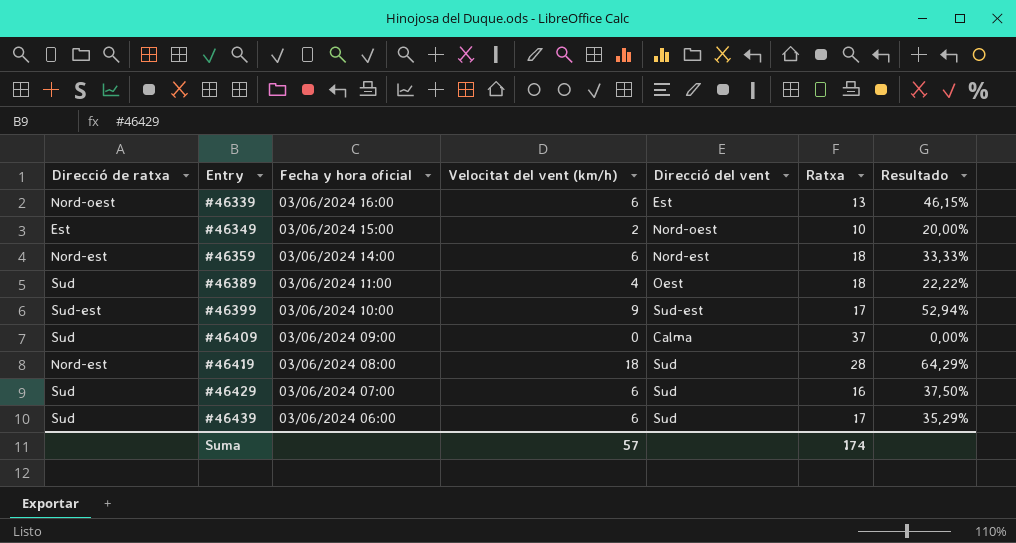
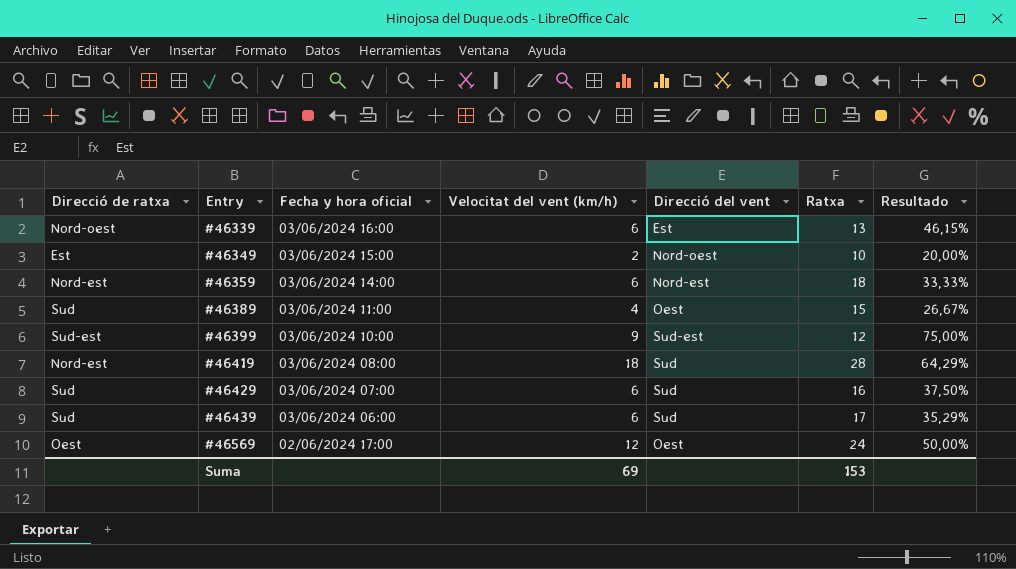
row #46409: Sud | 03/06/2024 09:00 | 0 | Calma | 37 | 0,00% -> none
#46389 | Ratxa: 18 -> 15
#46389 | Resultado: 22,22% -> 26,67%
#46399 | Ratxa: 17 -> 12
#46399 | Resultado: 52,94% -> 75,00%
row #46569: none -> Oest | 02/06/2024 17:00 | 12 | Oest | 24 | 50,00%
Suma | Velocitat del vent (km/h): 57 -> 69
Suma | Ratxa: 174 -> 153

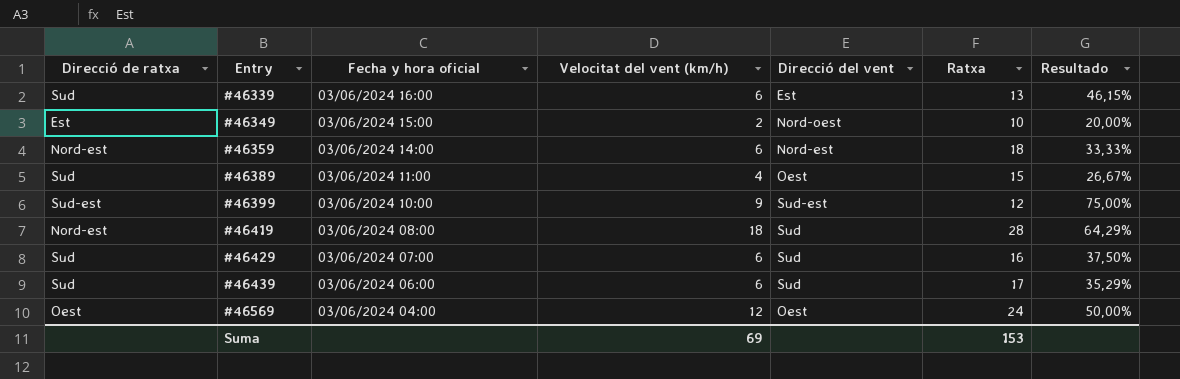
#46339 | Direcció de ratxa: Nord-oest -> Sud
#46569 | Fecha y hora oficial: 02/06/2024 17:00 -> 03/06/2024 04:00

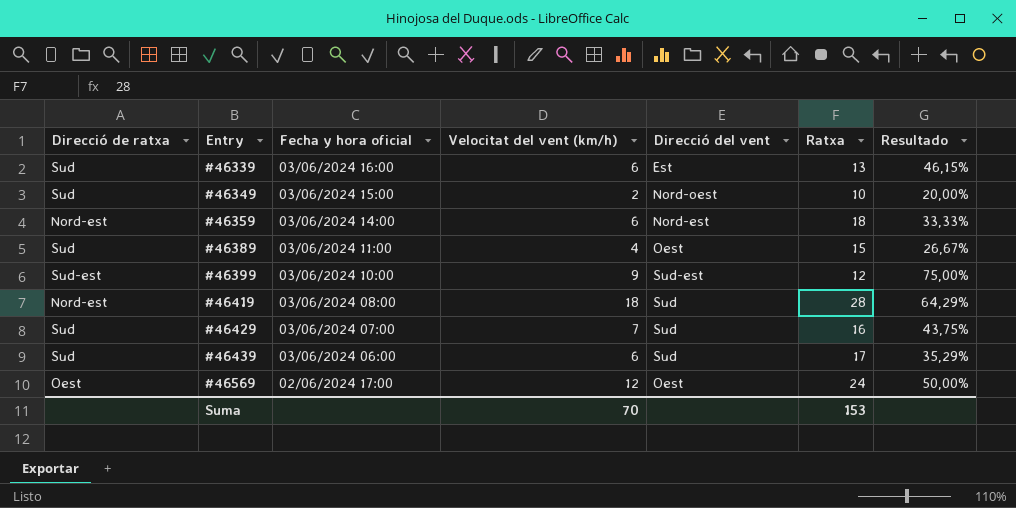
#46349 | Direcció de ratxa: Est -> Sud
#46429 | Velocitat del vent (km/h): 6 -> 7
#46429 | Resultado: 37,50% -> 43,75%
#46569 | Fecha y hora oficial: 03/06/2024 04:00 -> 02/06/2024 17:00
Suma | Velocitat del vent (km/h): 69 -> 70

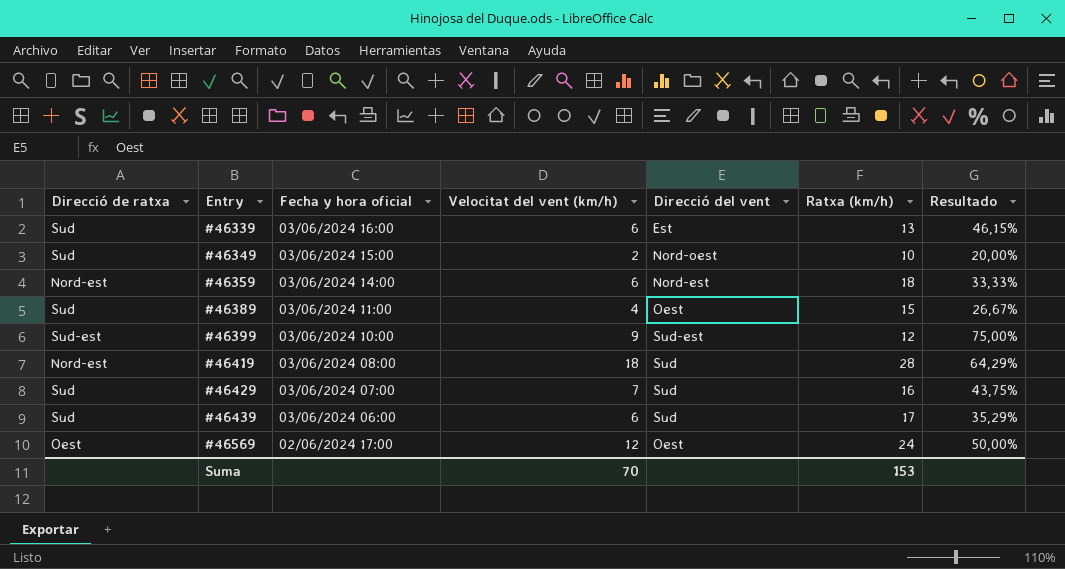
column name: Ratxa -> Ratxa (km/h)

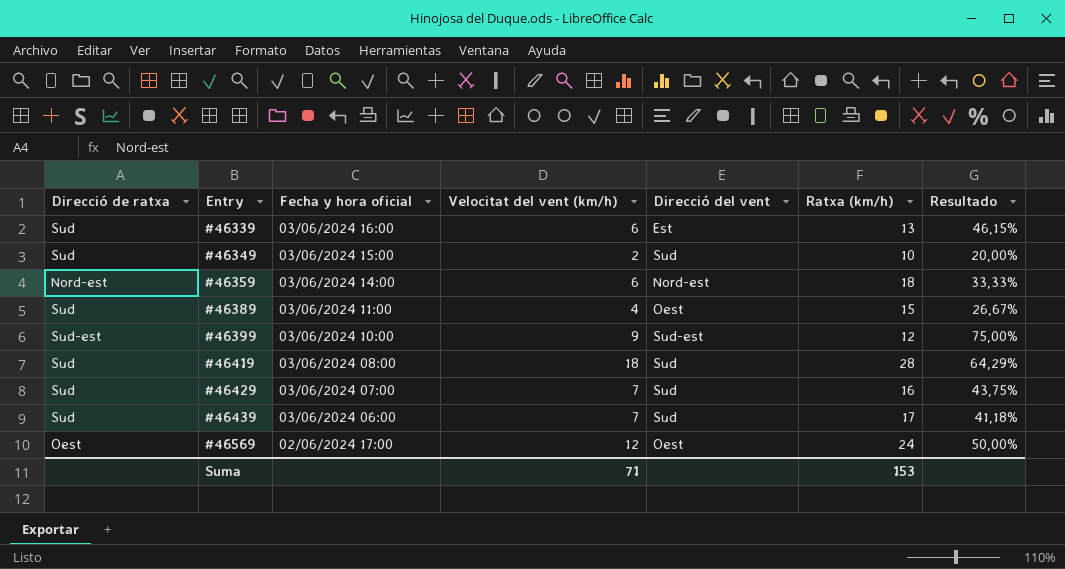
#46349 | Direcció del vent: Nord-oest -> Sud
#46419 | Direcció de ratxa: Nord-est -> Sud
#46439 | Velocitat del vent (km/h): 6 -> 7
#46439 | Resultado: 35,29% -> 41,18%
Suma | Velocitat del vent (km/h): 70 -> 71

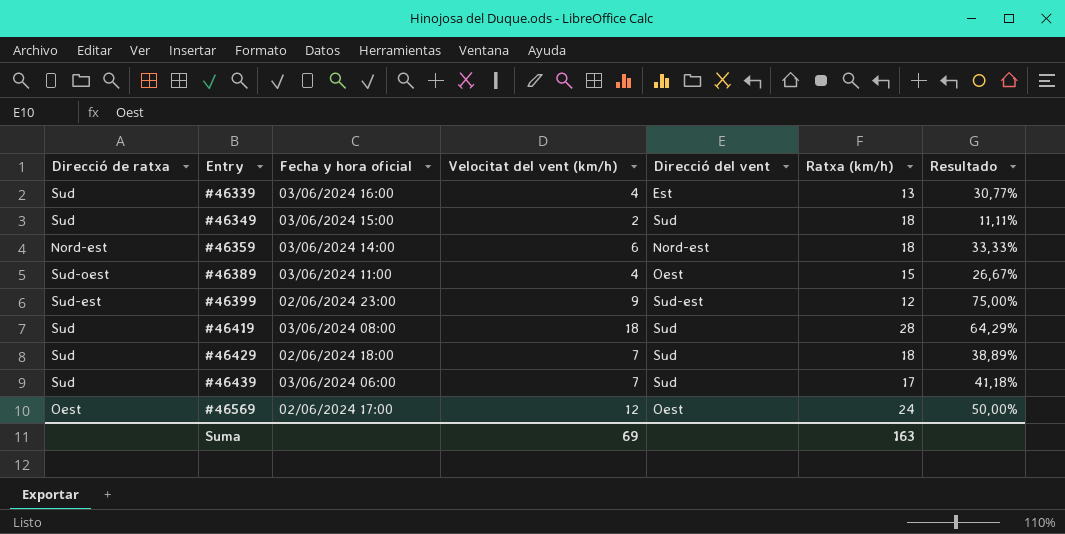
#46339 | Velocitat del vent (km/h): 6 -> 4
#46339 | Resultado: 46,15% -> 30,77%
#46349 | Ratxa (km/h): 10 -> 18
#46349 | Resultado: 20,00% -> 11,11%
#46389 | Direcció de ratxa: Sud -> Sud-oest
#46399 | Fecha y hora oficial: 03/06/2024 10:00 -> 02/06/2024 23:00
#46429 | Fecha y hora oficial: 03/06/2024 07:00 -> 02/06/2024 18:00
#46429 | Ratxa (km/h): 16 -> 18
#46429 | Resultado: 43,75% -> 38,89%
Suma | Velocitat del vent (km/h): 71 -> 69
Suma | Ratxa (km/h): 153 -> 163

